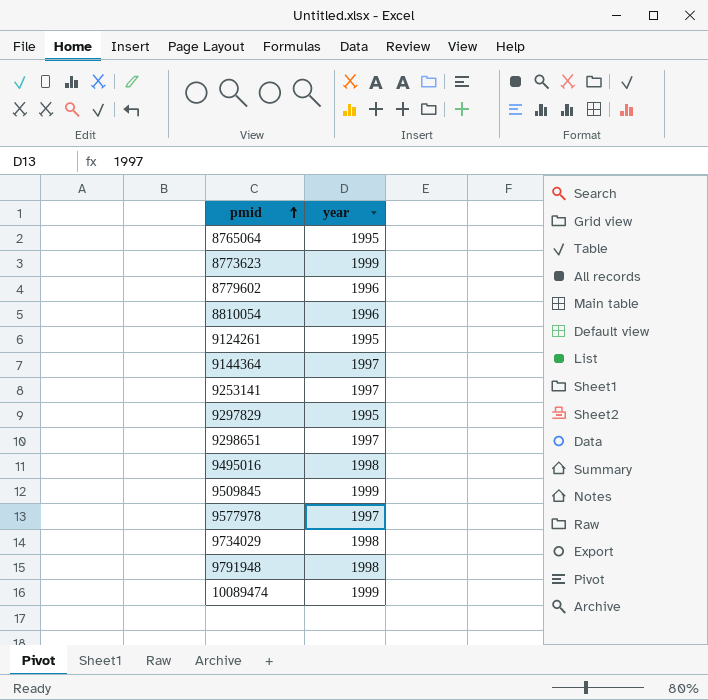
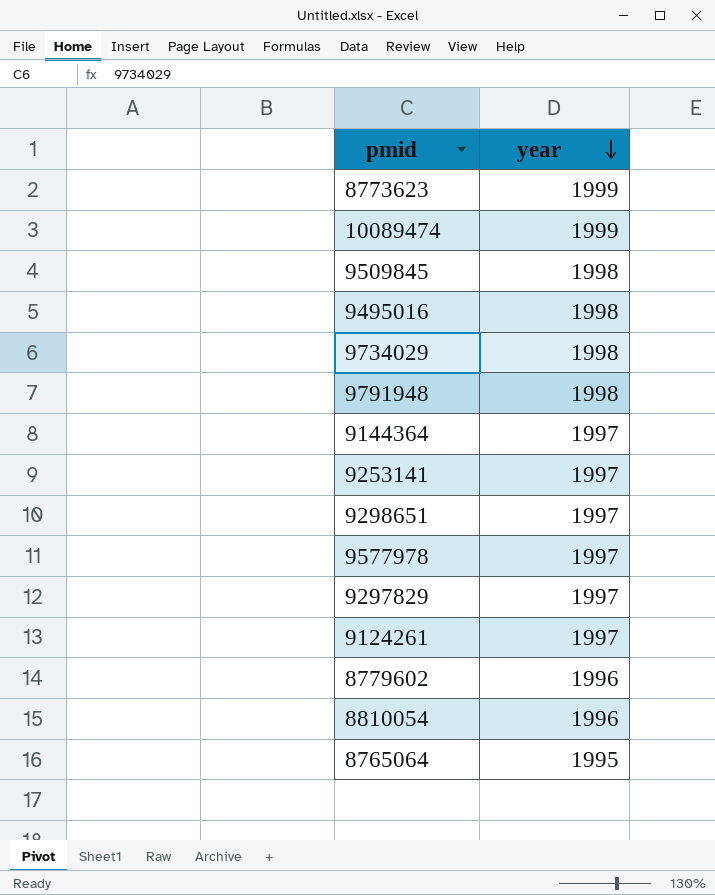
row order: pmid ascending -> year descending
9509845 | year: 1999 -> 1998
9297829 | year: 1995 -> 1997
9124261 | year: 1995 -> 1997

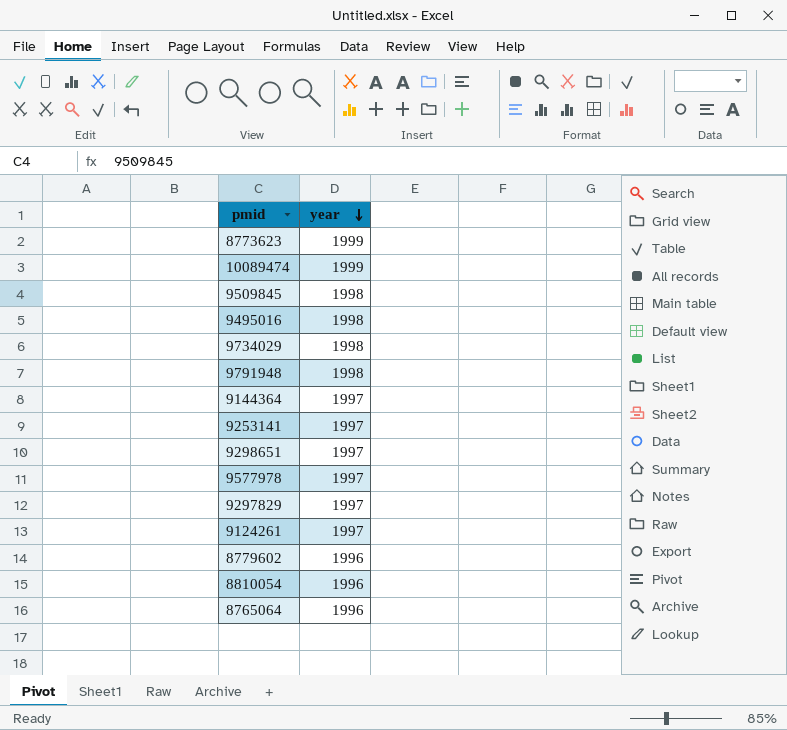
8765064 | year: 1995 -> 1996

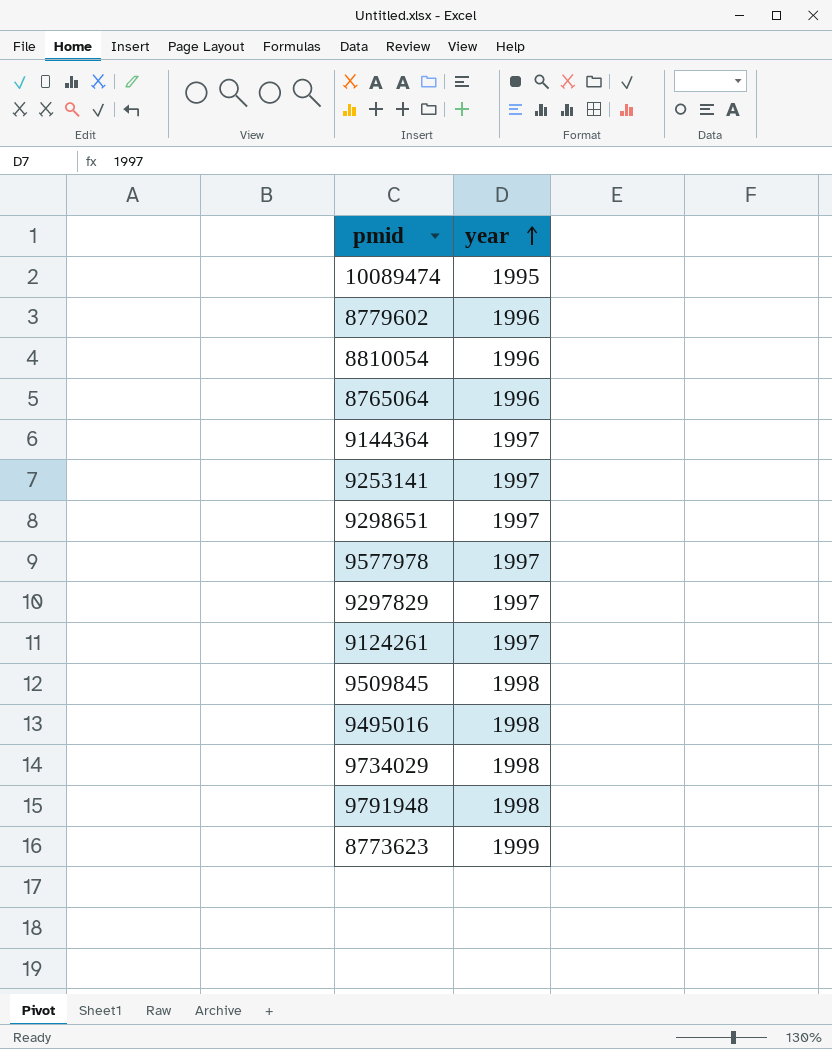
row order: year descending -> year ascending
10089474 | year: 1999 -> 1995

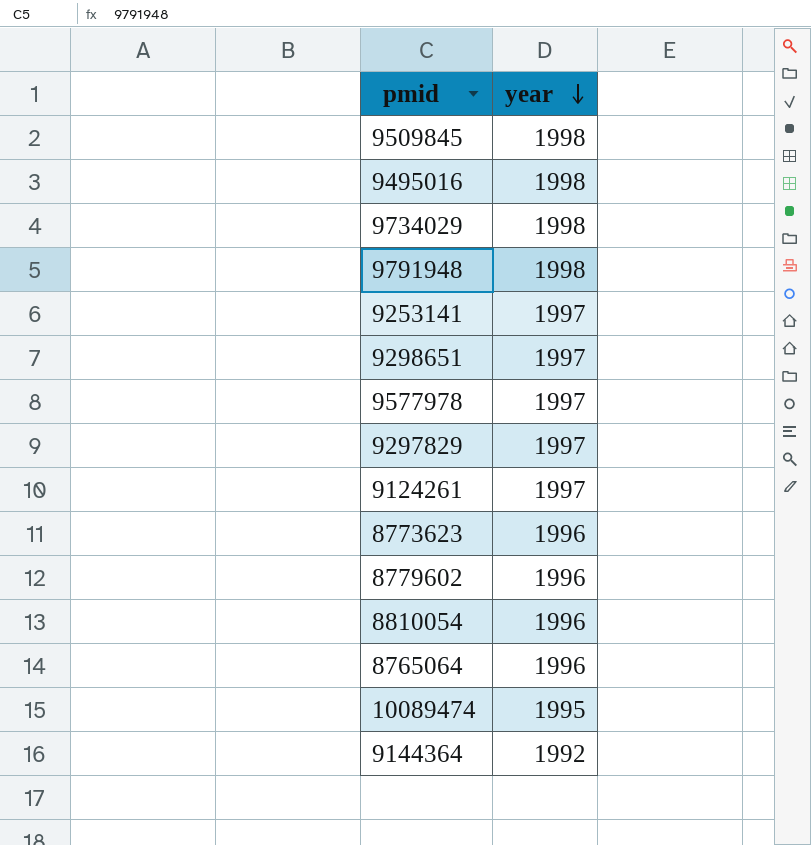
row order: year ascending -> year descending
8773623 | year: 1999 -> 1996
9144364 | year: 1997 -> 1992

